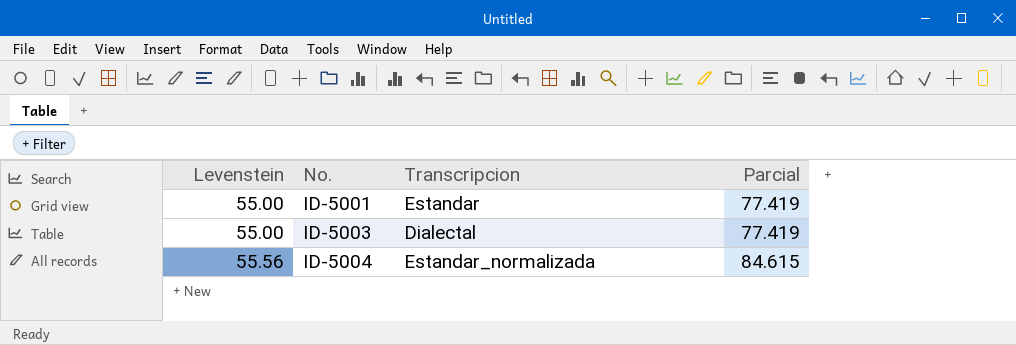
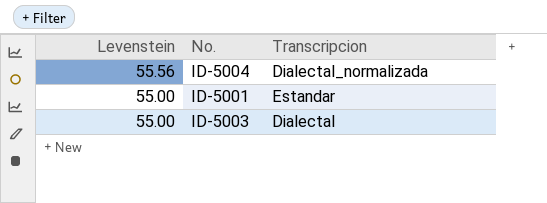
row order: Levenstein ascending -> Levenstein descending
column Parcial | position: 4 -> none
ID-5004 | Transcripcion: Estandar_normalizada -> Dialectal_normalizada

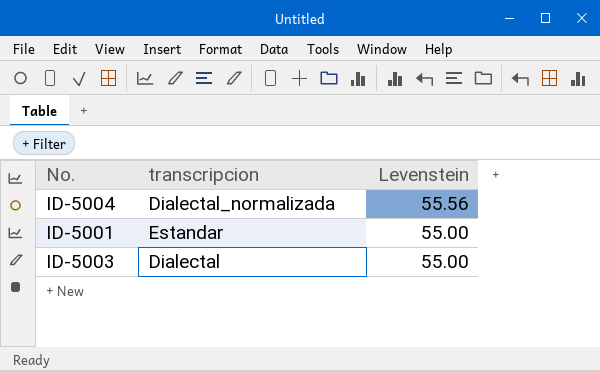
column name: Transcripcion -> transcripcion
column Levenstein | position: 1 -> 3

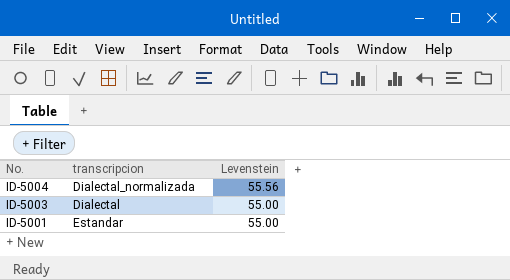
row order: Levenstein descending -> No. descending

